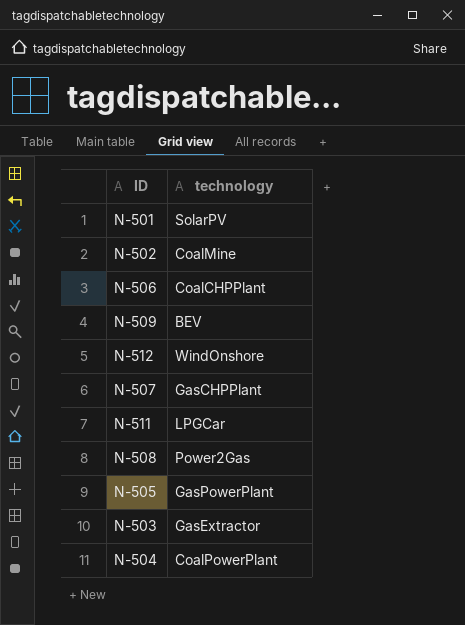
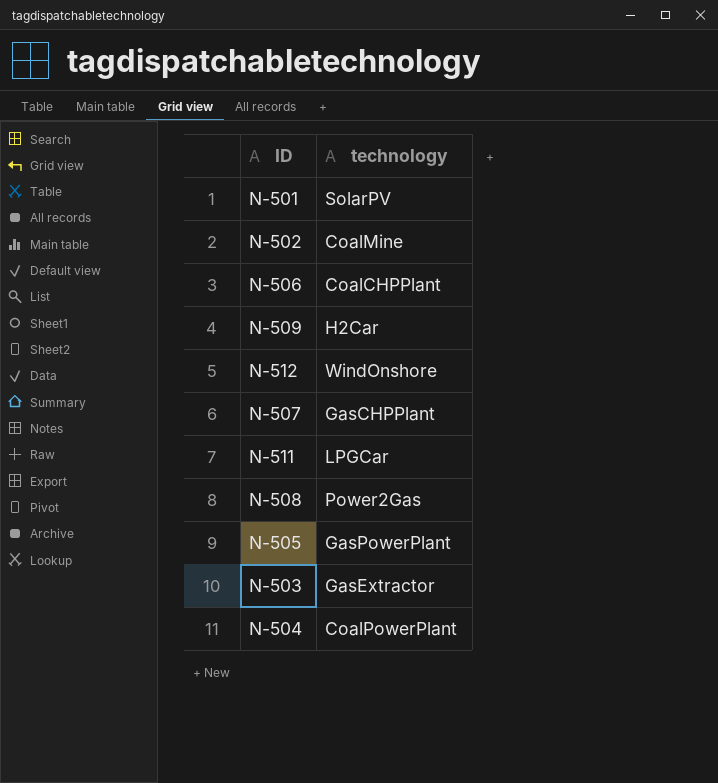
N-509 | technology: BEV -> H2Car

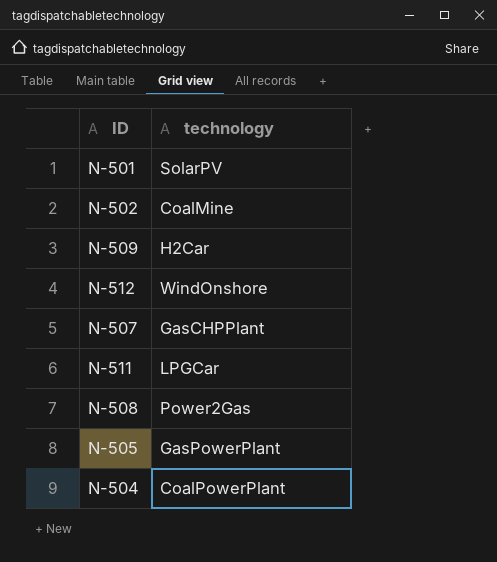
row N-506: CoalCHPPlant -> none
row N-503: GasExtractor -> none

